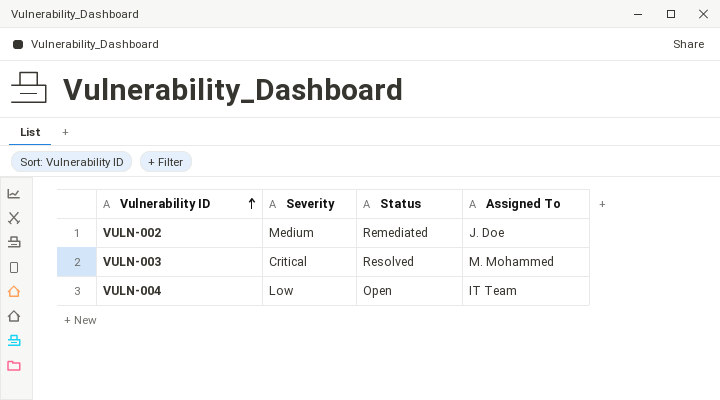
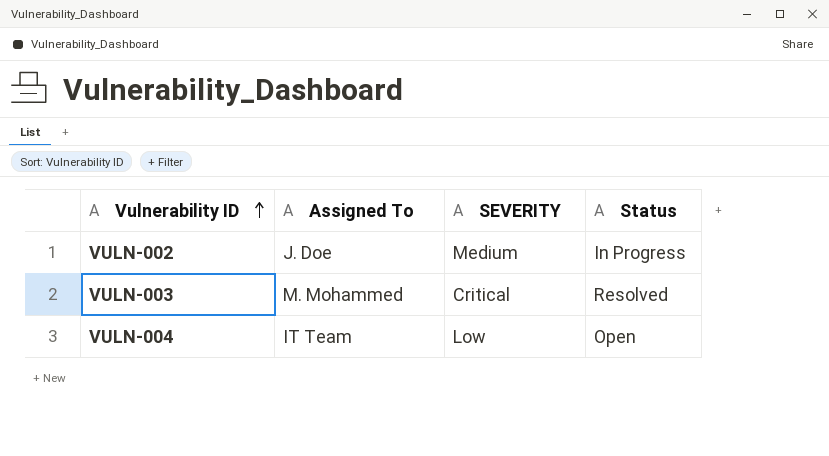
column Assigned To | position: 4 -> 2
column name: Severity -> SEVERITY
VULN-002 | Status: Remediated -> In Progress

